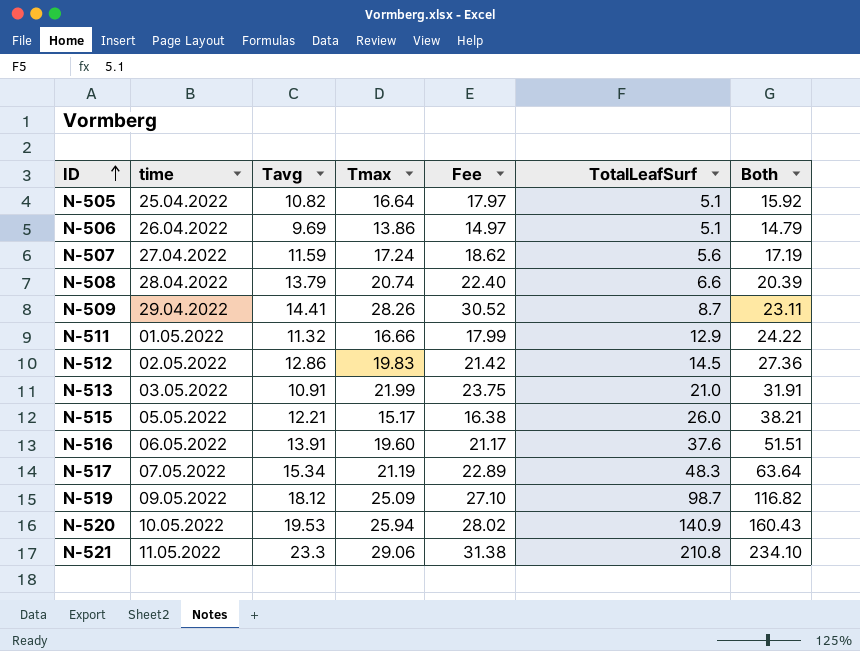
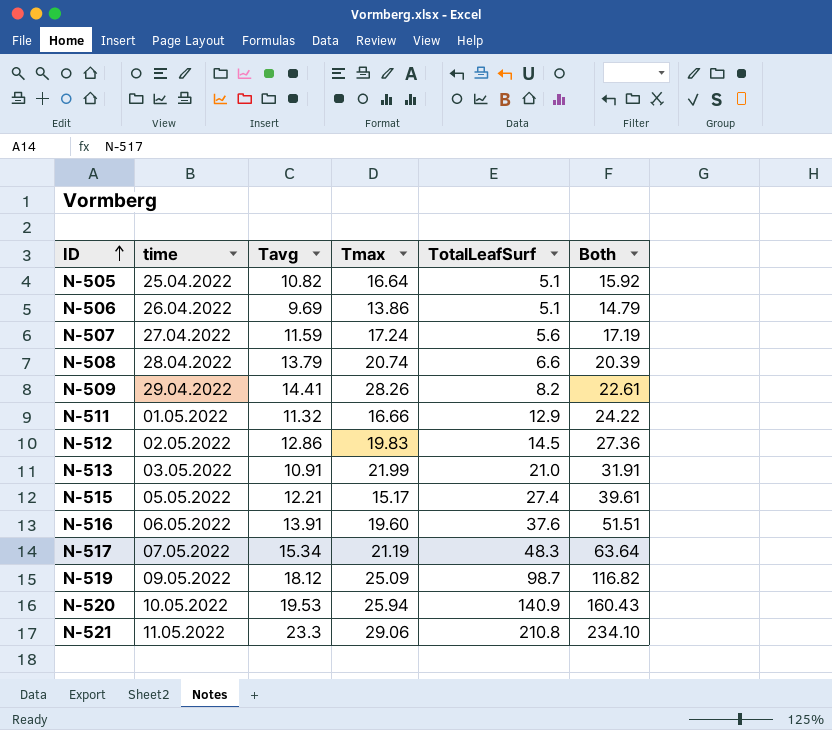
column Fee | formula: [Tmax] * 1.08 -> none
N-509 | TotalLeafSurf: 8.7 -> 8.2
N-509 | Both: 23.11 -> 22.61
N-515 | TotalLeafSurf: 26.0 -> 27.4
N-515 | Both: 38.21 -> 39.61

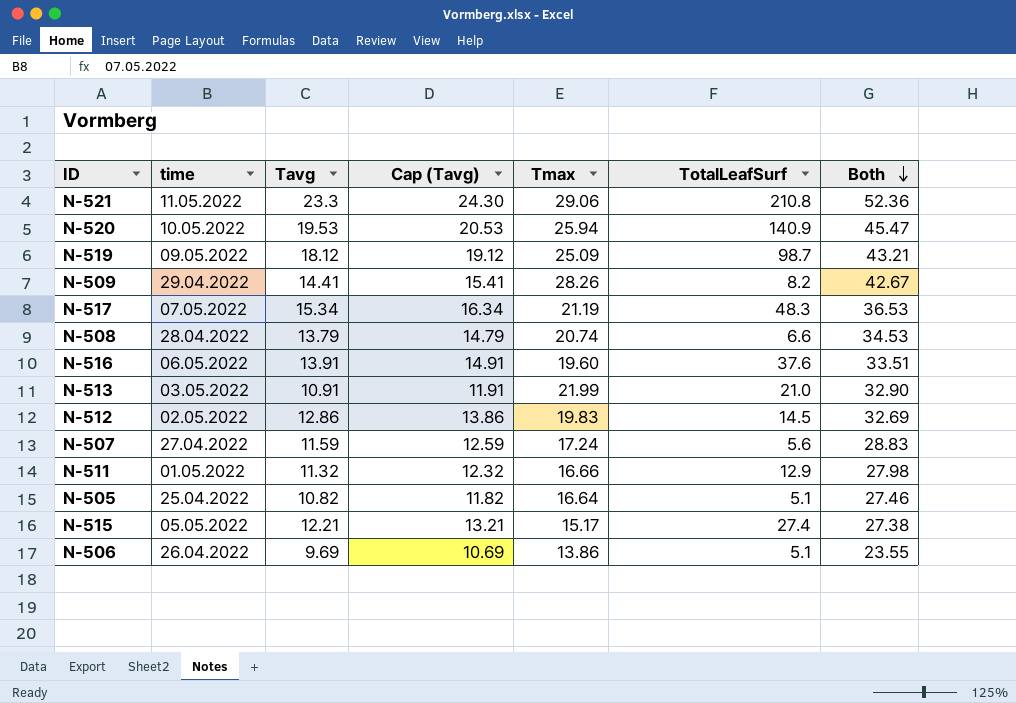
row order: ID ascending -> Both descending
column Cap (Tavg) | formula: none -> [Tavg] + 1
column Both | formula: [Tavg] + [TotalLeafSurf] -> [Tavg] + [Tmax]

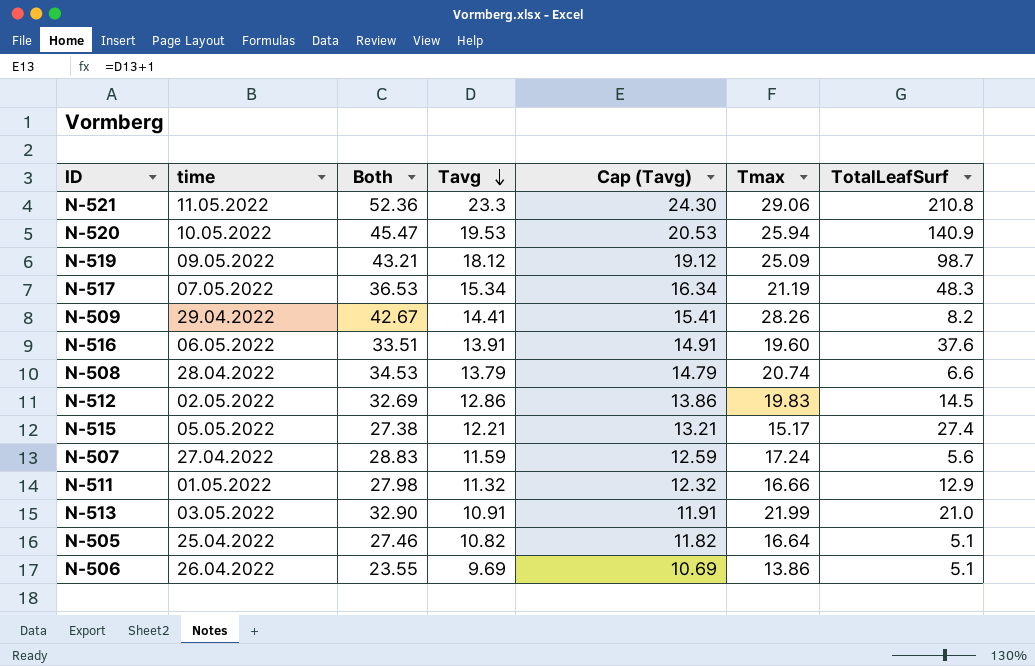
row order: Both descending -> Tavg descending
column Both | position: 7 -> 3

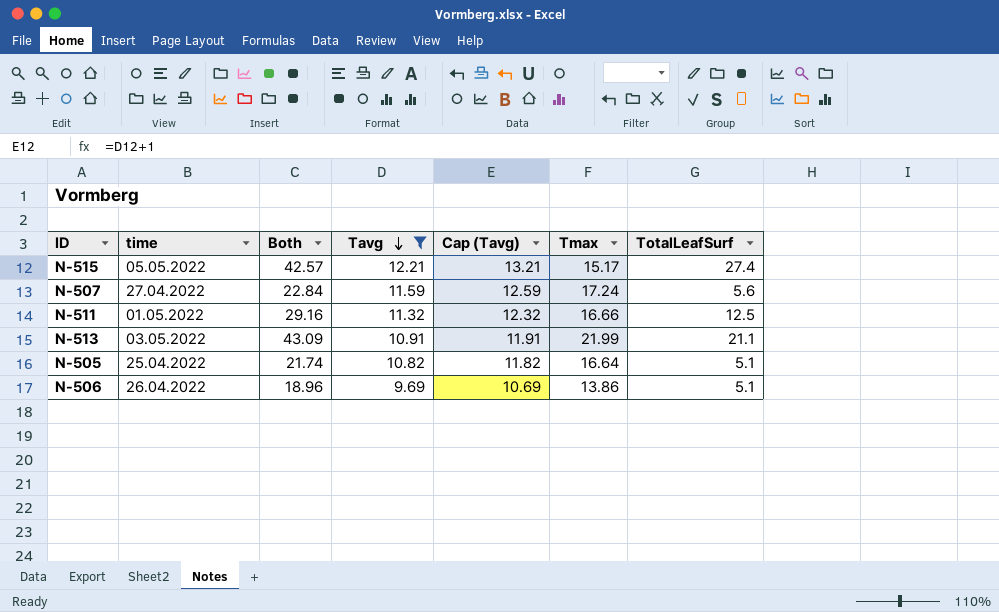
filter: none -> Tavg <= 12.21
column Both | formula: [Tavg] + [Tmax] -> [Tmax] + [TotalLeafSurf]
N-511 | TotalLeafSurf: 12.9 -> 12.5
N-513 | TotalLeafSurf: 21.0 -> 21.1

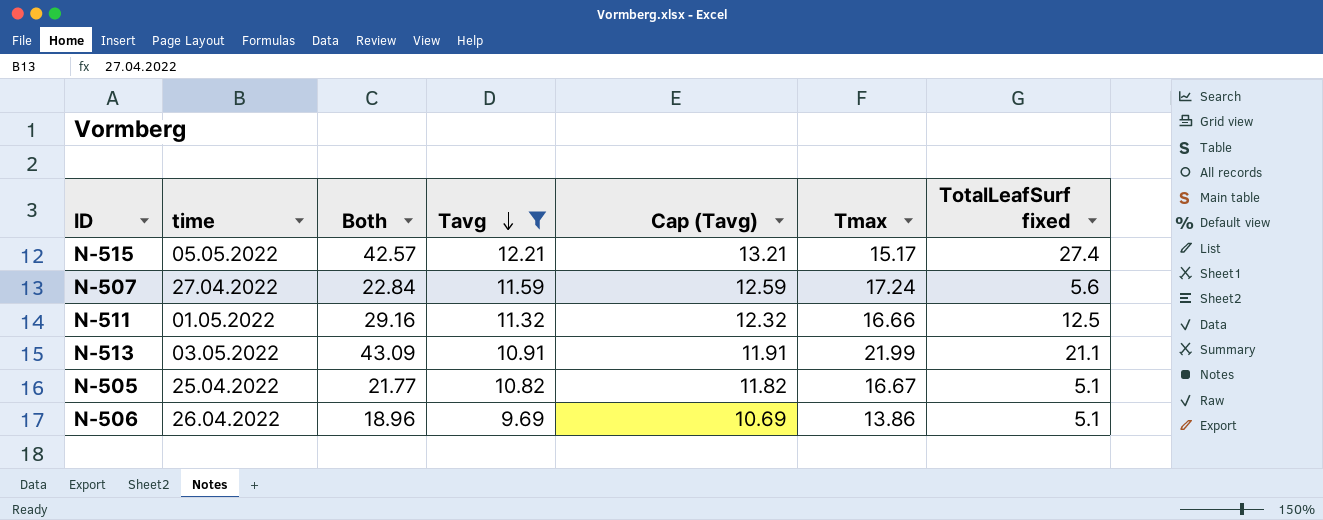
column name: TotalLeafSurf -> TotalLeafSurf fixed
N-505 | Both: 21.74 -> 21.77
N-505 | Tmax: 16.64 -> 16.67

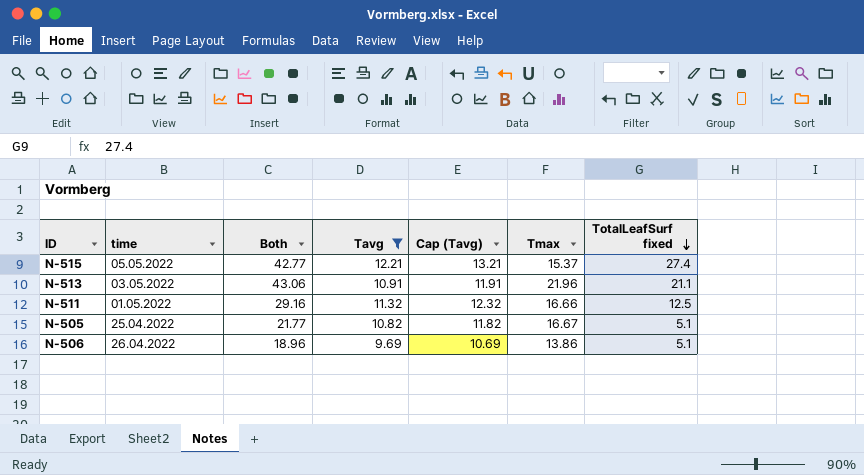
row order: Tavg descending -> TotalLeafSurf fixed descending
row N-507: 27.04.2022 | 22.84 | 11.59 | 12.59 | 17.24 | 5.6 -> none
N-515 | Both: 42.57 -> 42.77
N-515 | Tmax: 15.17 -> 15.37
N-513 | Both: 43.09 -> 43.06
N-513 | Tmax: 21.99 -> 21.96

